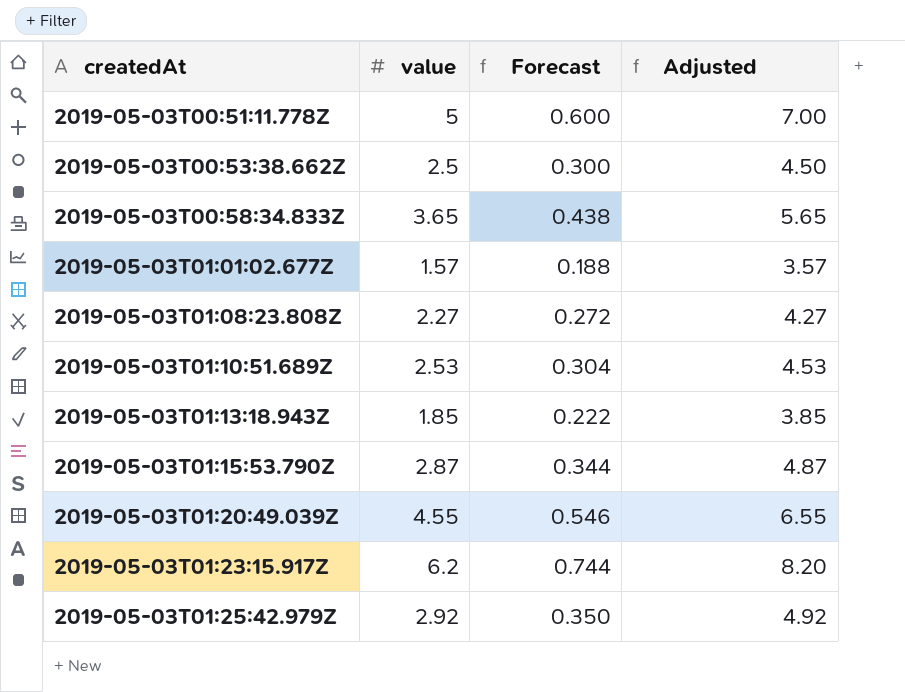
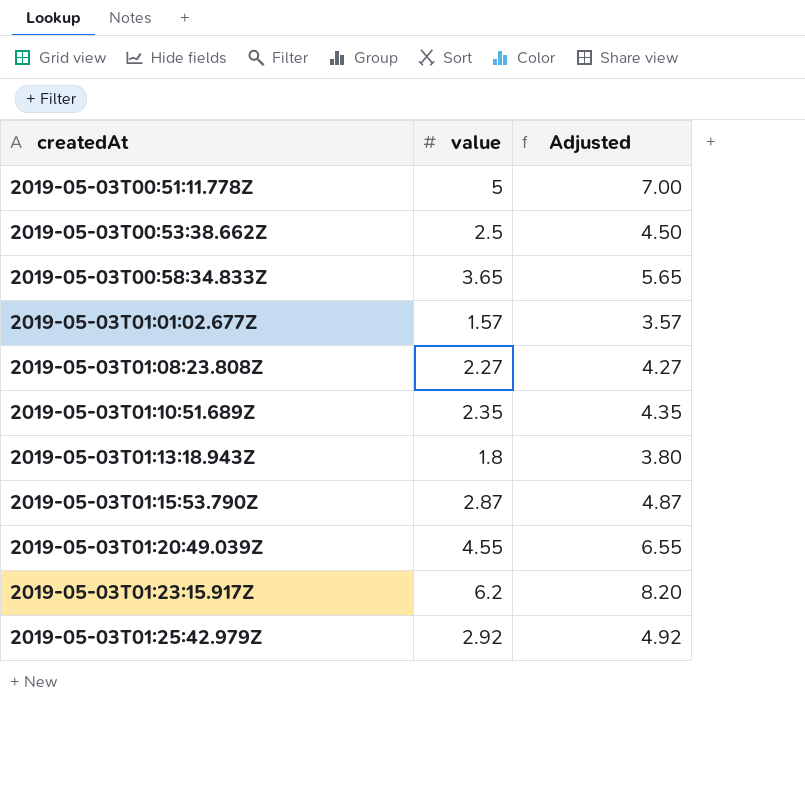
column Forecast | formula: [value] * 0.12 -> none
2019-05-03T01:10:51.689Z | value: 2.53 -> 2.35
2019-05-03T01:10:51.689Z | Adjusted: 4.53 -> 4.35
2019-05-03T01:13:18.943Z | value: 1.85 -> 1.8
2019-05-03T01:13:18.943Z | Adjusted: 3.85 -> 3.80

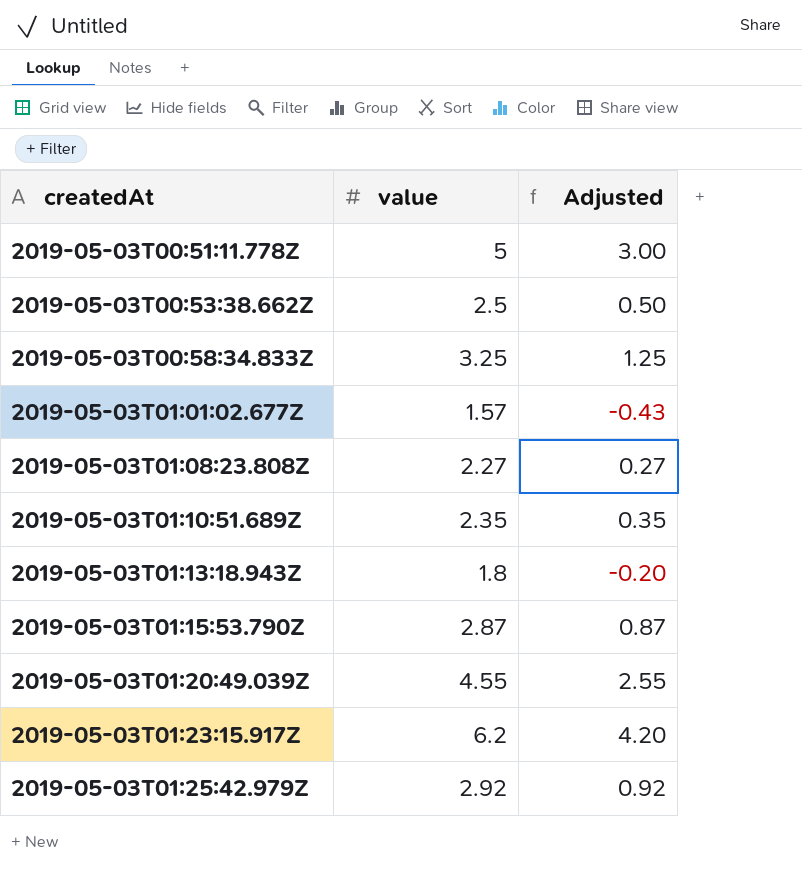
column Adjusted | formula: [value] + 2 -> [value] - 2
2019-05-03T00:58:34.833Z | value: 3.65 -> 3.25

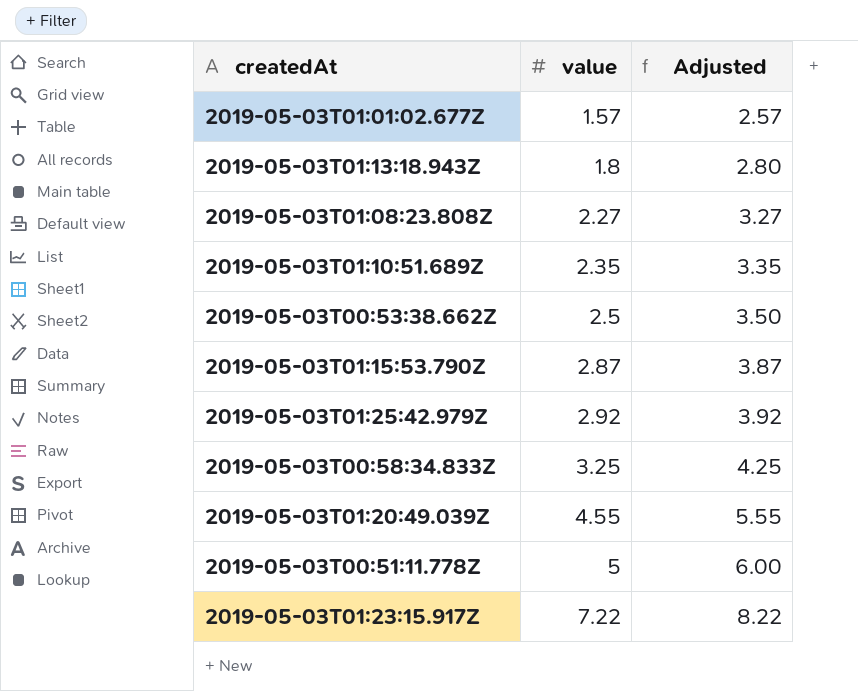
row order: createdAt ascending -> value ascending
column Adjusted | formula: [value] - 2 -> [value] + 1
2019-05-03T01:23:15.917Z | value: 6.2 -> 7.22

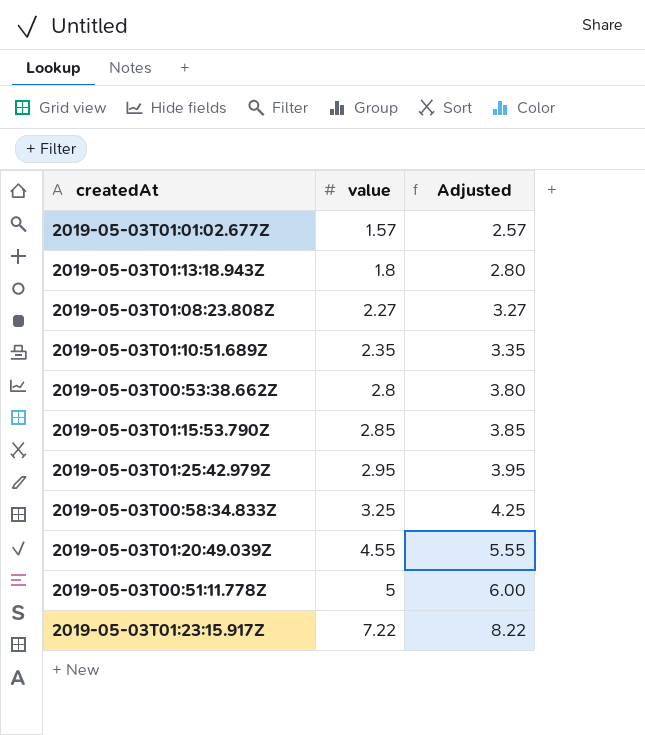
2019-05-03T00:53:38.662Z | value: 2.5 -> 2.8
2019-05-03T00:53:38.662Z | Adjusted: 3.50 -> 3.80
2019-05-03T01:15:53.790Z | value: 2.87 -> 2.85
2019-05-03T01:15:53.790Z | Adjusted: 3.87 -> 3.85
2019-05-03T01:25:42.979Z | value: 2.92 -> 2.95
2019-05-03T01:25:42.979Z | Adjusted: 3.92 -> 3.95

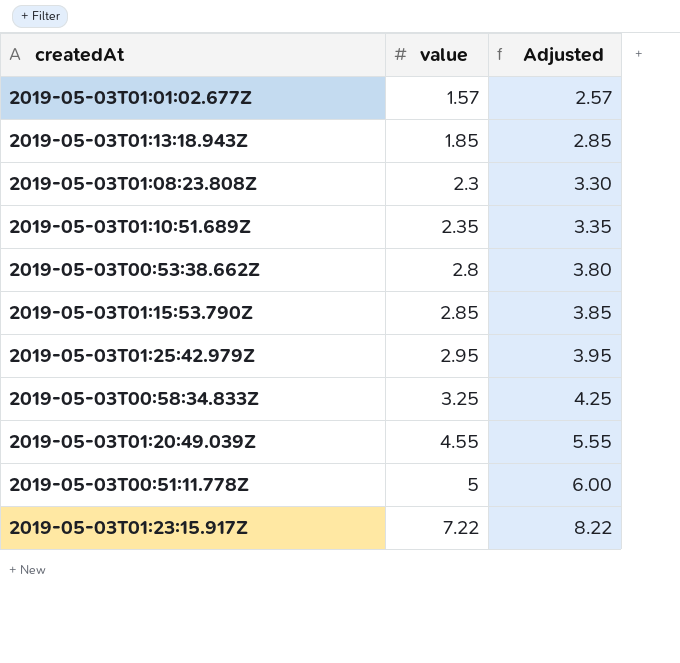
2019-05-03T01:13:18.943Z | value: 1.8 -> 1.85
2019-05-03T01:13:18.943Z | Adjusted: 2.80 -> 2.85
2019-05-03T01:08:23.808Z | value: 2.27 -> 2.3
2019-05-03T01:08:23.808Z | Adjusted: 3.27 -> 3.30

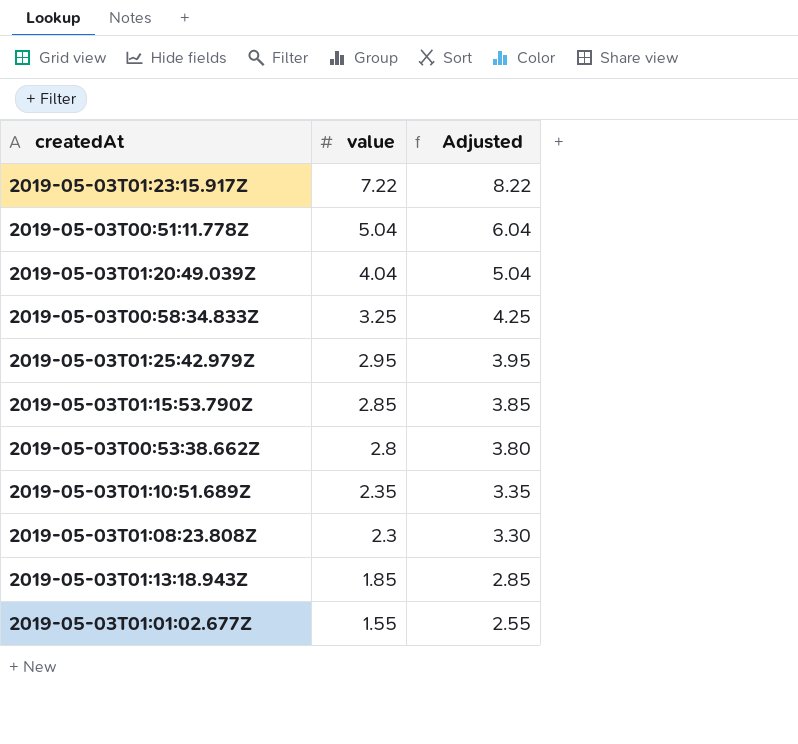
row order: value ascending -> value descending
2019-05-03T00:51:11.778Z | value: 5 -> 5.04
2019-05-03T00:51:11.778Z | Adjusted: 6.00 -> 6.04
2019-05-03T01:20:49.039Z | value: 4.55 -> 4.04
2019-05-03T01:20:49.039Z | Adjusted: 5.55 -> 5.04
2019-05-03T01:01:02.677Z | value: 1.57 -> 1.55
2019-05-03T01:01:02.677Z | Adjusted: 2.57 -> 2.55

